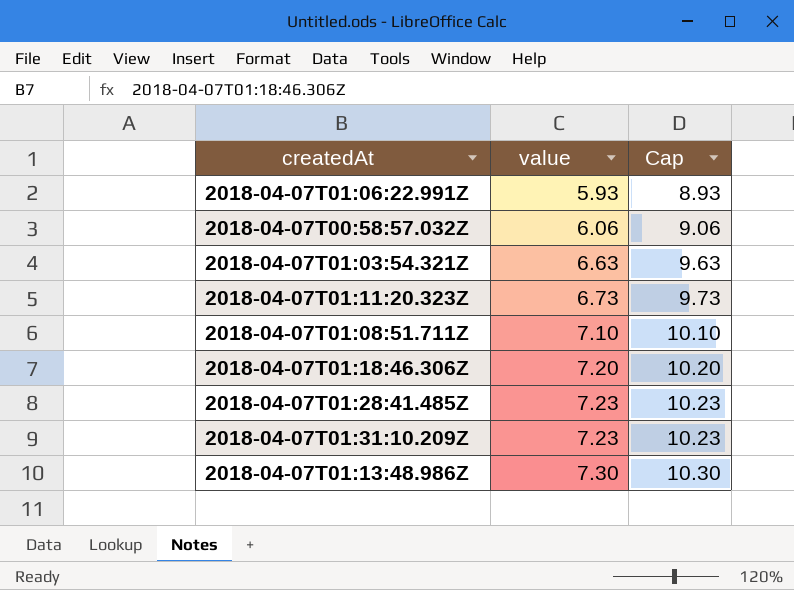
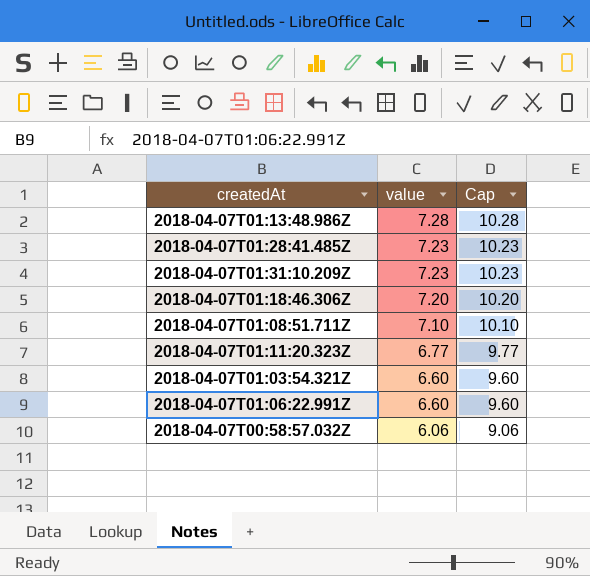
row order: value ascending -> value descending
2018-04-07T01:13:48.986Z | value: 7.30 -> 7.28
2018-04-07T01:13:48.986Z | Cap: 10.30 -> 10.28
2018-04-07T01:11:20.323Z | value: 6.73 -> 6.77
2018-04-07T01:11:20.323Z | Cap: 9.73 -> 9.77
2018-04-07T01:03:54.321Z | value: 6.63 -> 6.60
2018-04-07T01:03:54.321Z | Cap: 9.63 -> 9.60
2018-04-07T01:06:22.991Z | value: 5.93 -> 6.60
2018-04-07T01:06:22.991Z | Cap: 8.93 -> 9.60

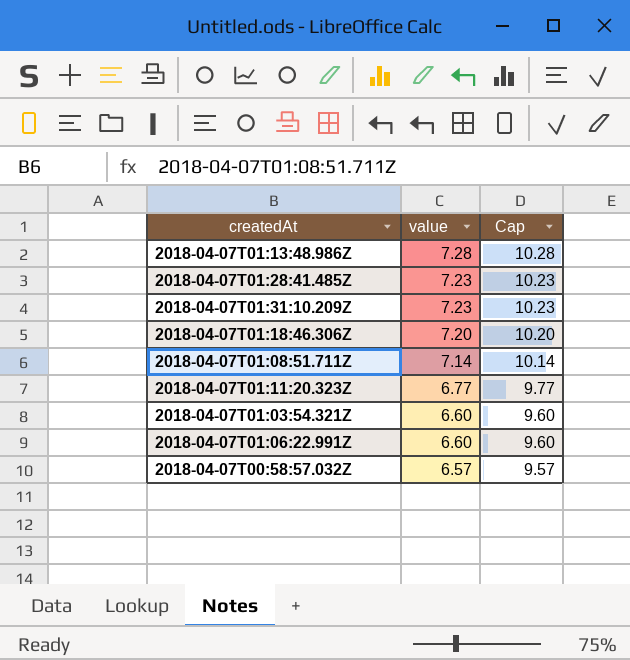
2018-04-07T01:08:51.711Z | value: 7.10 -> 7.14
2018-04-07T01:08:51.711Z | Cap: 10.10 -> 10.14
2018-04-07T00:58:57.032Z | value: 6.06 -> 6.57
2018-04-07T00:58:57.032Z | Cap: 9.06 -> 9.57

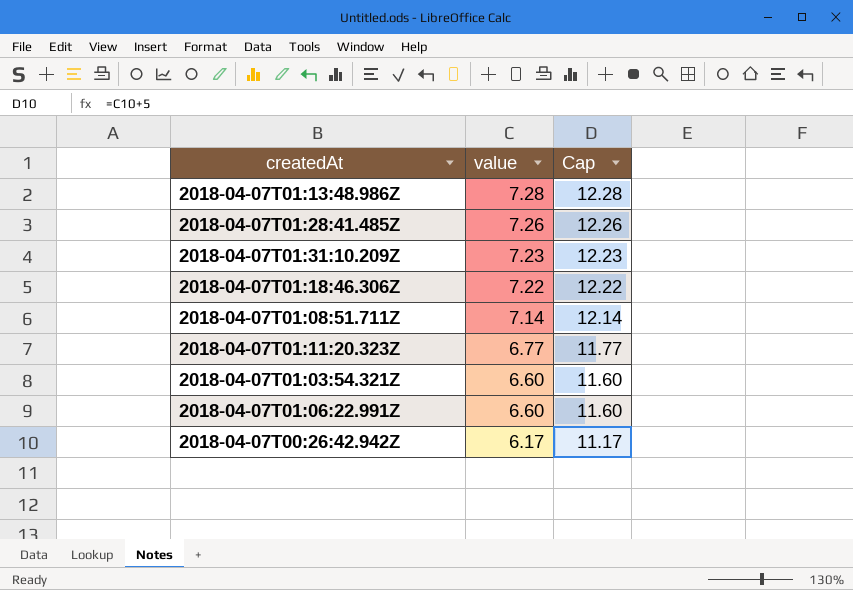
column Cap | formula: [value] + 3 -> [value] + 5
row 2018-04-07T00:58:57.032Z: 6.57 | 9.57 -> none
2018-04-07T01:28:41.485Z | value: 7.23 -> 7.26
2018-04-07T01:18:46.306Z | value: 7.20 -> 7.22
row 2018-04-07T00:26:42.942Z: none -> 6.17 | 11.17

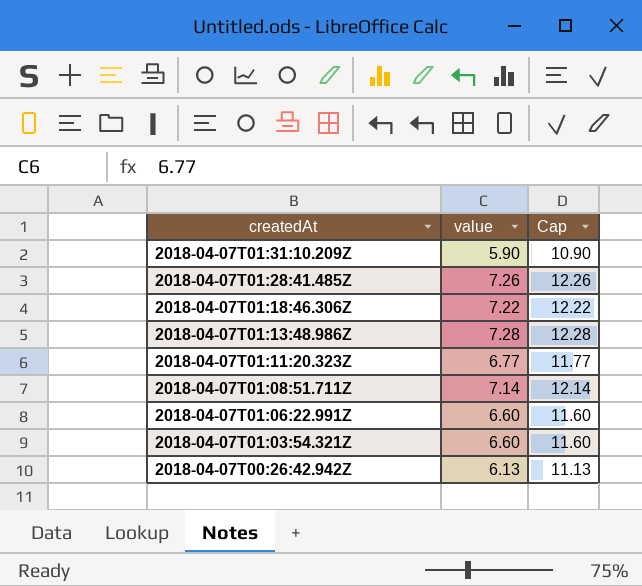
row order: value descending -> createdAt descending
2018-04-07T01:31:10.209Z | value: 7.23 -> 5.90
2018-04-07T01:31:10.209Z | Cap: 12.23 -> 10.90
2018-04-07T00:26:42.942Z | value: 6.17 -> 6.13
2018-04-07T00:26:42.942Z | Cap: 11.17 -> 11.13

